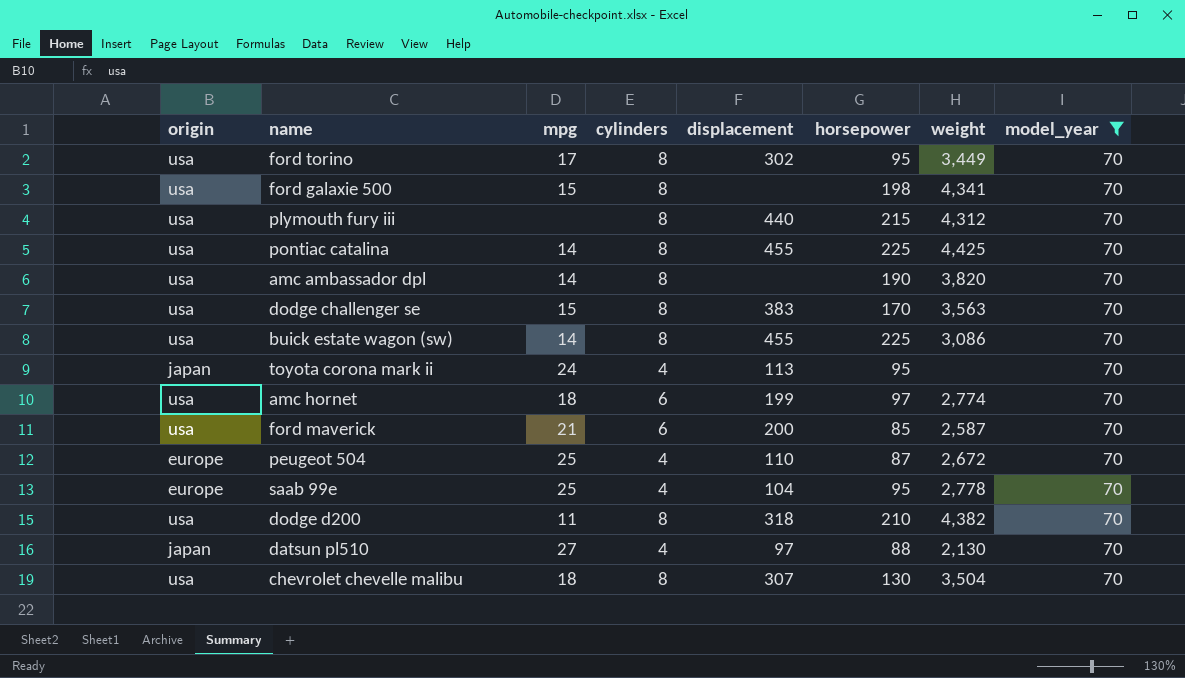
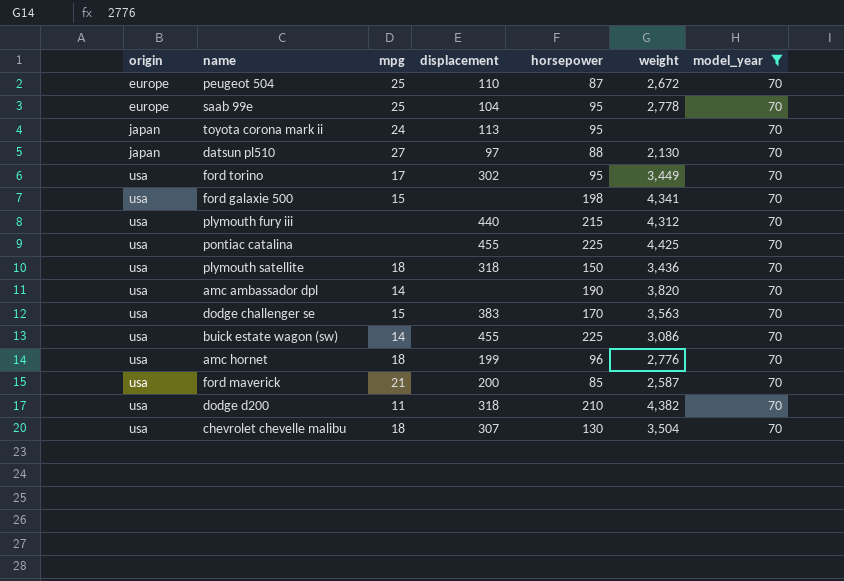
row order: none -> origin ascending
column cylinders | position: 4 -> none
pontiac catalina | mpg: 14 -> none
row plymouth satellite: none -> usa | 18 | 318 | 150 | 3,436 | 70
amc hornet | horsepower: 97 -> 96
amc hornet | weight: 2,774 -> 2,776

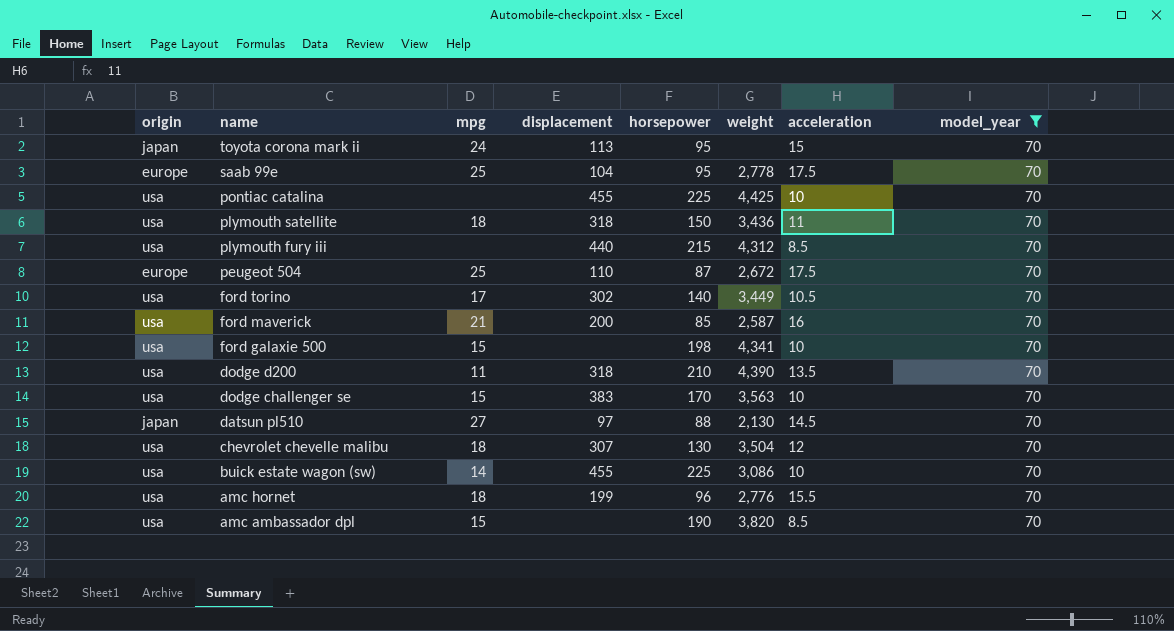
row order: origin ascending -> name descending
column acceleration | position: none -> 7
ford torino | horsepower: 95 -> 140
dodge d200 | weight: 4,382 -> 4,390
amc ambassador dpl | mpg: 14 -> 15

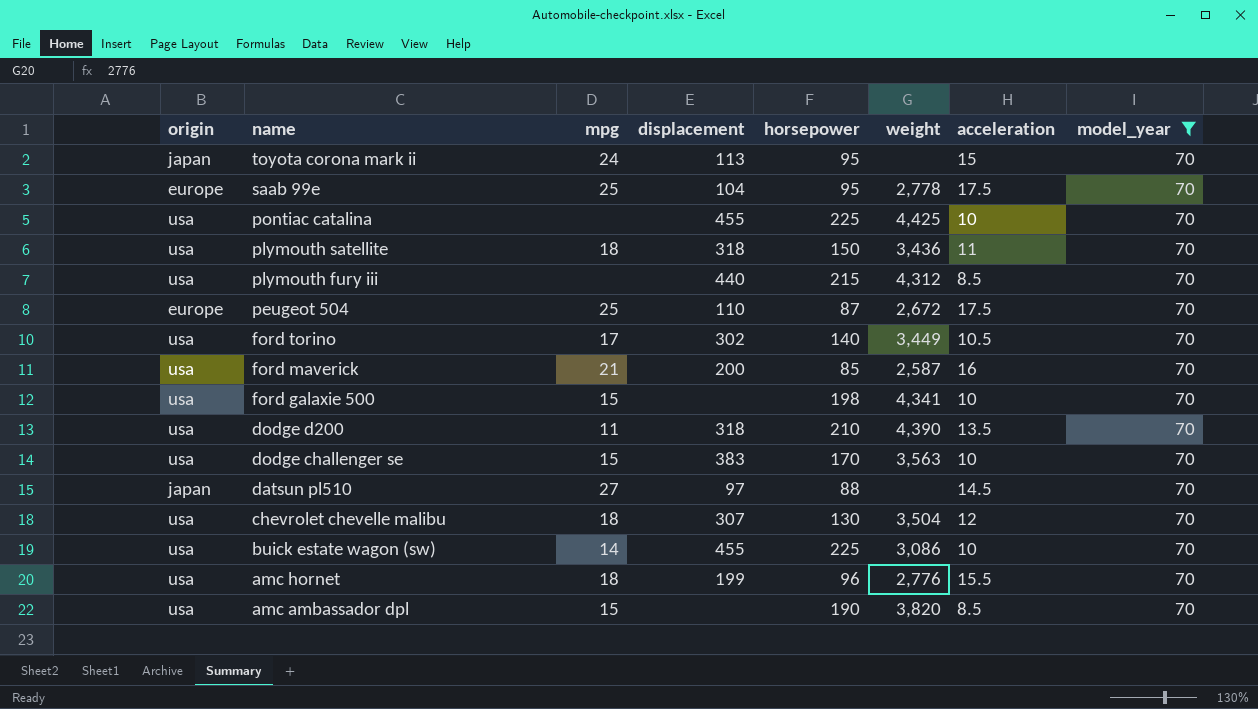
datsun pl510 | weight: 2,130 -> none

